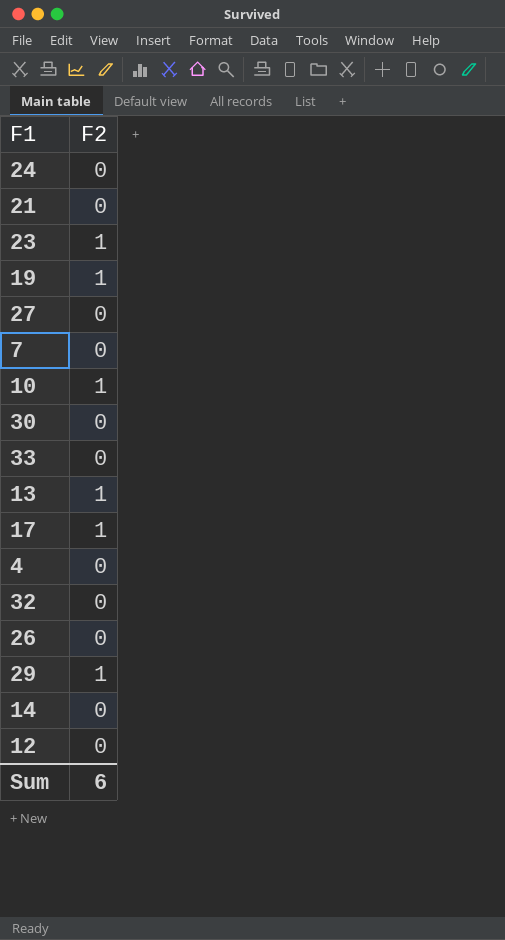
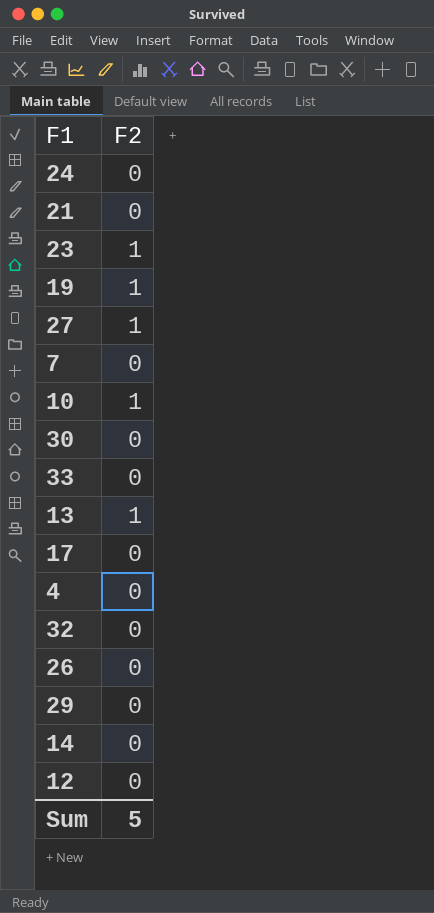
27 | F2: 0 -> 1
17 | F2: 1 -> 0
29 | F2: 1 -> 0
Sum | F2: 6 -> 5

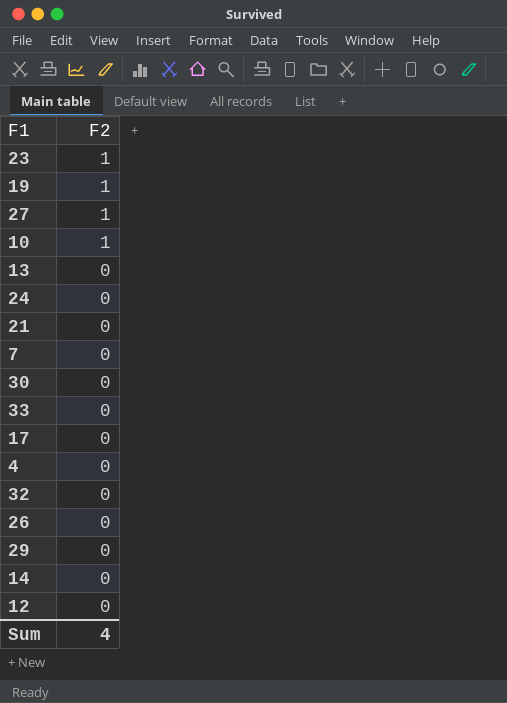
row order: none -> F2 descending
13 | F2: 1 -> 0
Sum | F2: 5 -> 4

